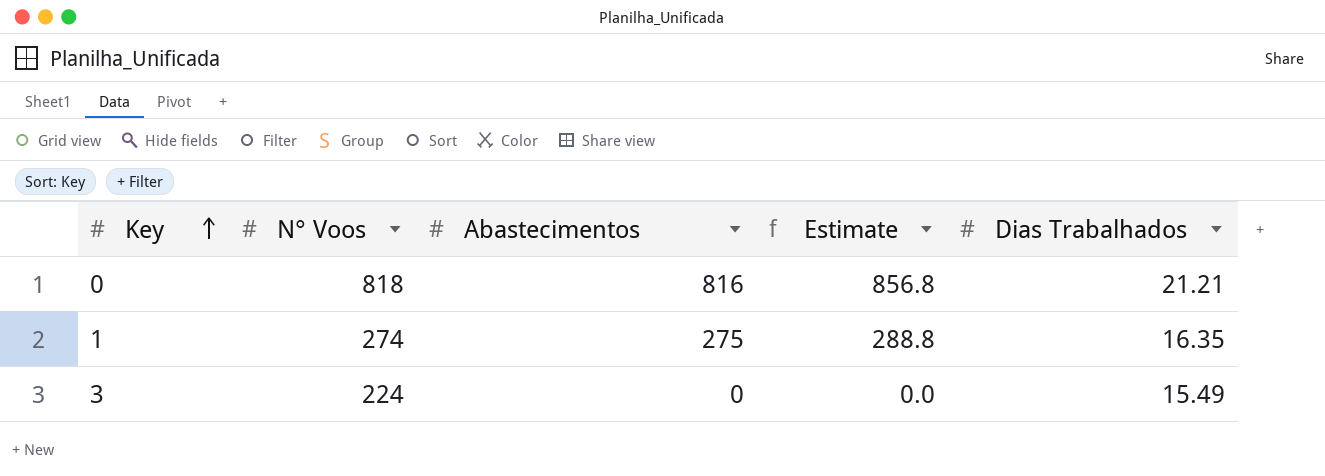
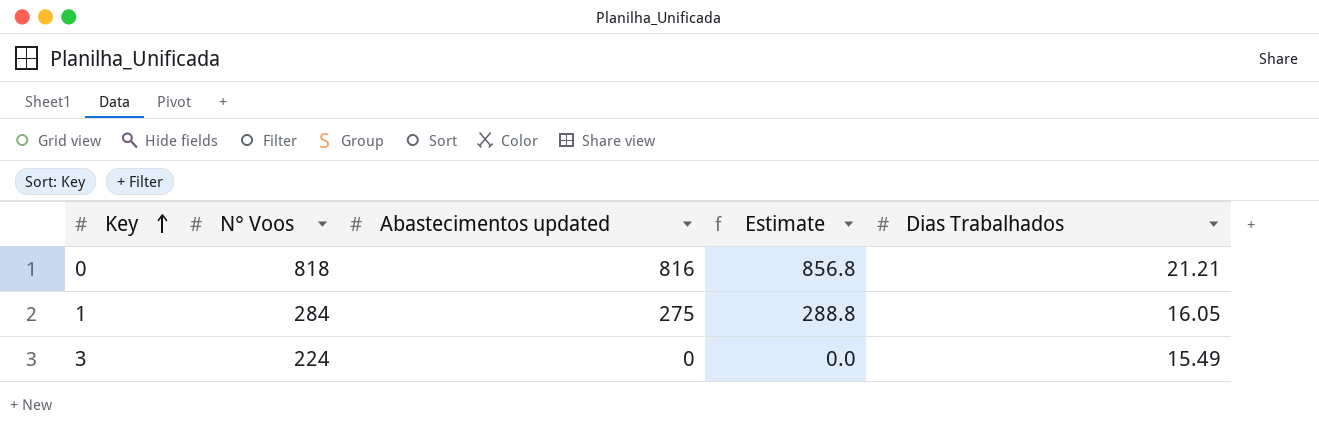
column name: Abastecimentos -> Abastecimentos updated
1 | N° Voos: 274 -> 284
1 | Dias Trabalhados: 16.35 -> 16.05

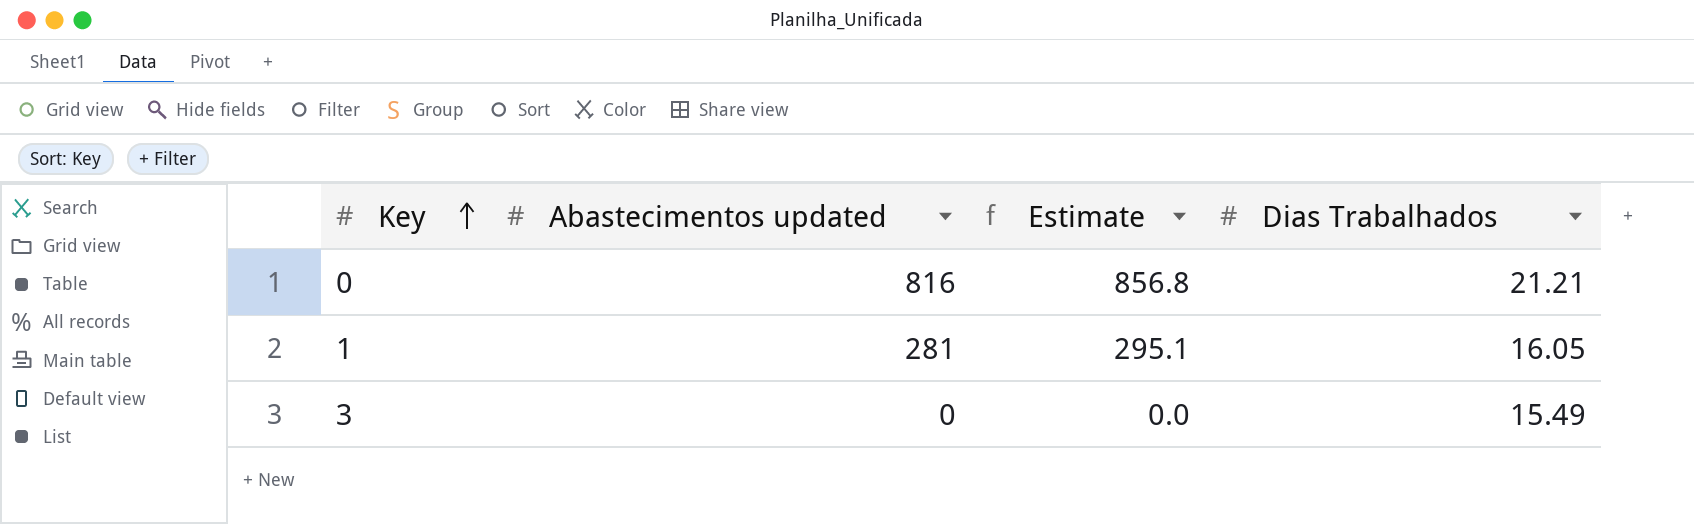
column N° Voos | position: 2 -> none
1 | Abastecimentos updated: 275 -> 281
1 | Estimate: 288.8 -> 295.1

